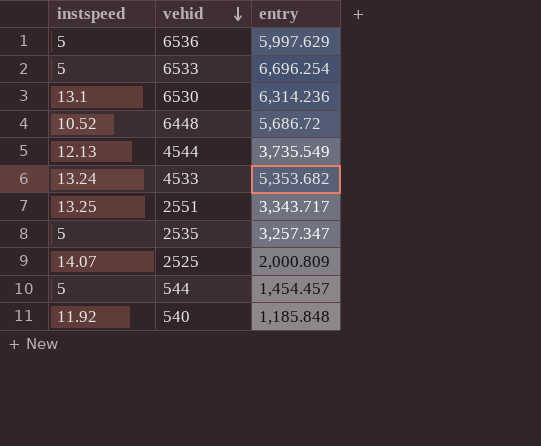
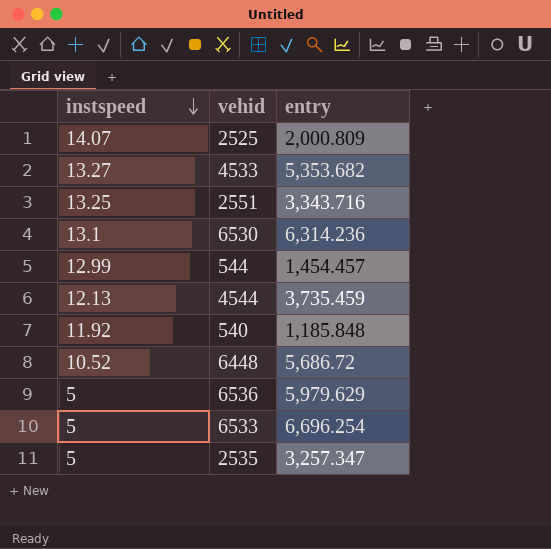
row order: vehid descending -> instspeed descending
4533 | instspeed: 13.24 -> 13.27
2551 | entry: 3,343.717 -> 3,343.716
544 | instspeed: 5 -> 12.99
4544 | entry: 3,735.549 -> 3,735.459
6536 | entry: 5,997.629 -> 5,979.629

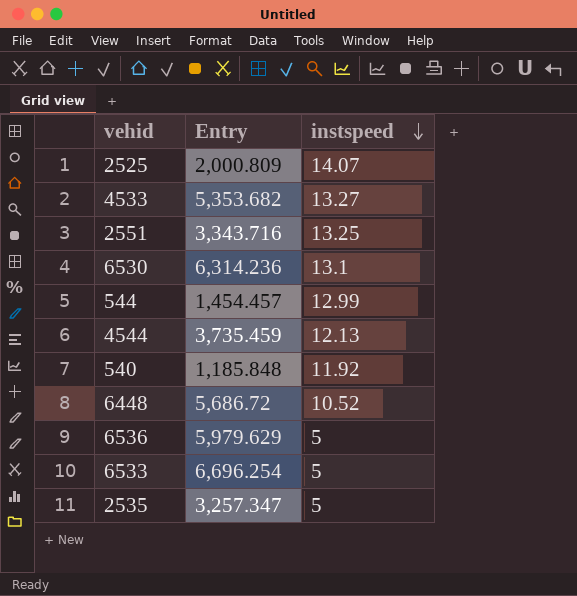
column name: entry -> Entry
column instspeed | position: 1 -> 3

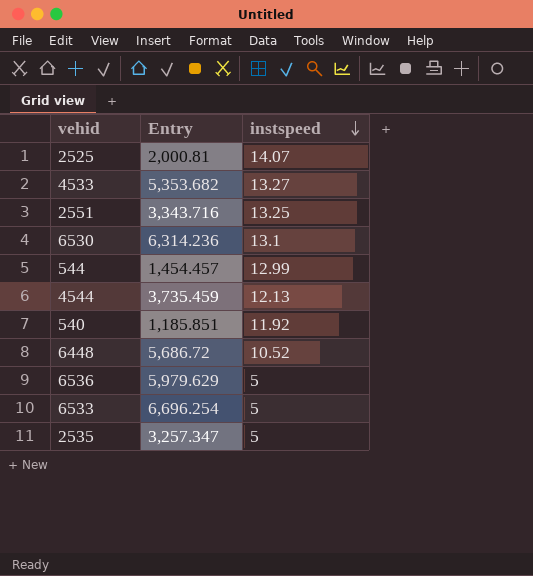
2525 | Entry: 2,000.809 -> 2,000.81
540 | Entry: 1,185.848 -> 1,185.851

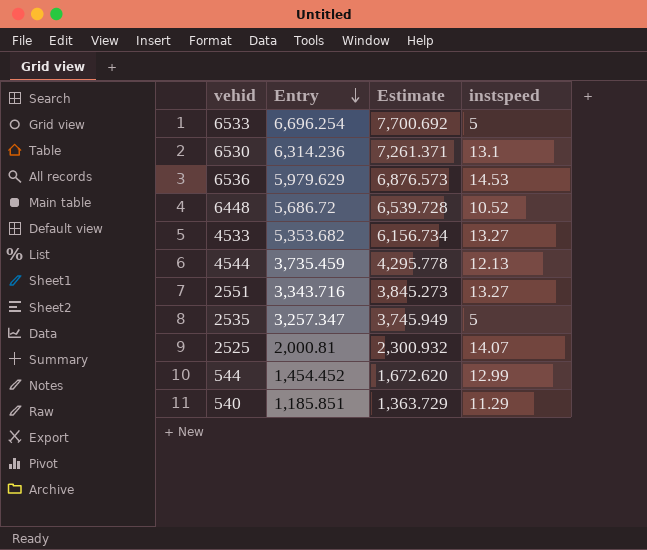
row order: instspeed descending -> Entry descending
column Estimate | formula: none -> [Entry] * 1.15
6536 | instspeed: 5 -> 14.53
2551 | instspeed: 13.25 -> 13.27
544 | Entry: 1,454.457 -> 1,454.452
540 | instspeed: 11.92 -> 11.29

